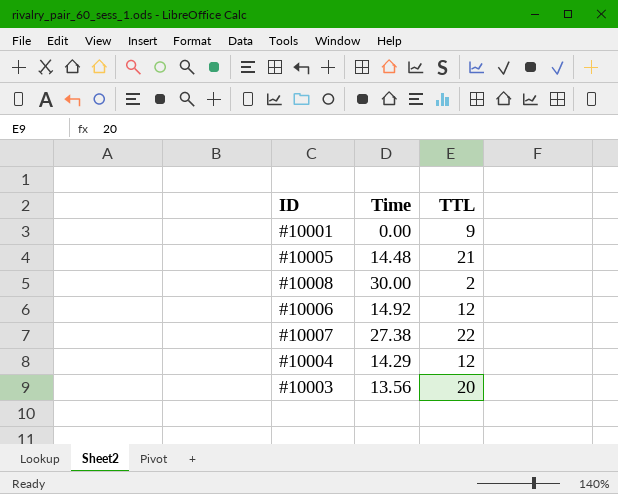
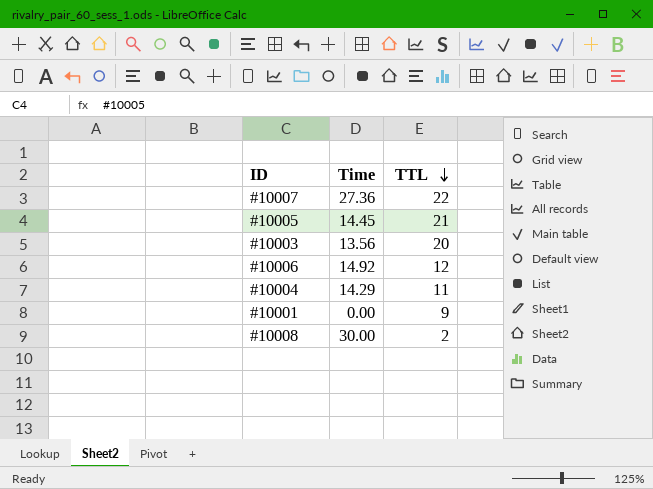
row order: none -> TTL descending
#10007 | Time: 27.38 -> 27.36
#10005 | Time: 14.48 -> 14.45
#10004 | TTL: 12 -> 11

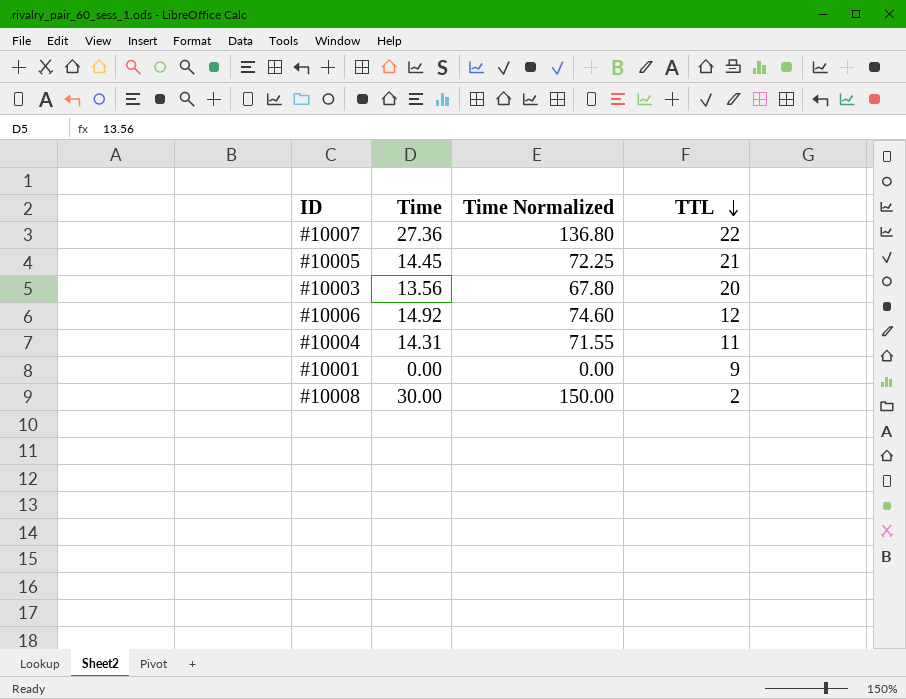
column Time Normalized | formula: none -> [Time] * 5
#10004 | Time: 14.29 -> 14.31

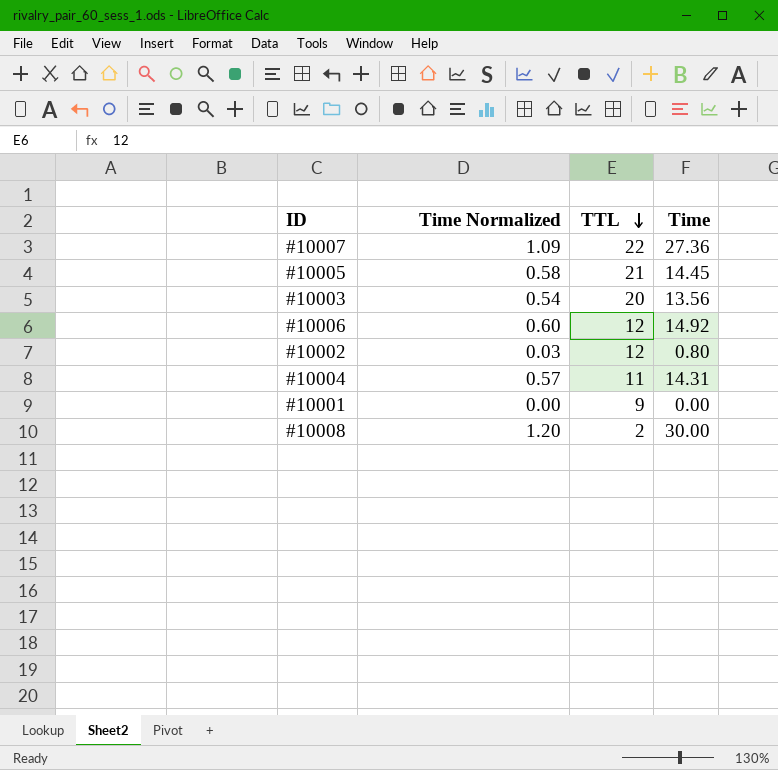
column Time Normalized | formula: [Time] * 5 -> [Time] * 0.04
column Time | position: 2 -> 4
row #10002: none -> 0.03 | 12 | 0.80

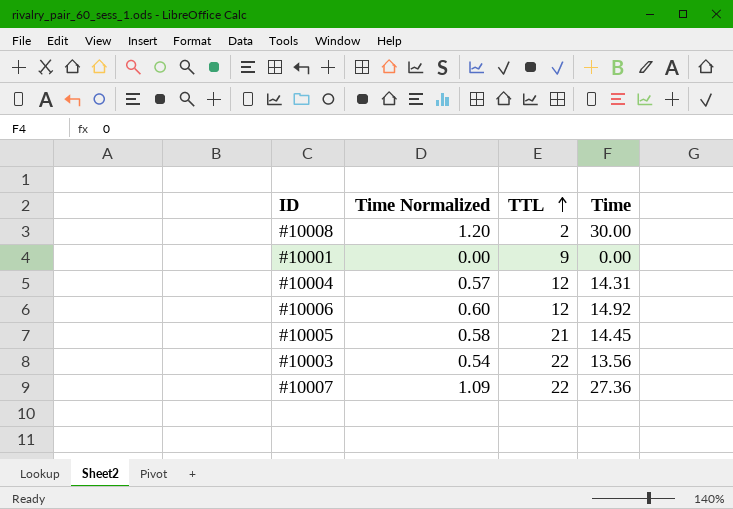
row order: TTL descending -> TTL ascending
row #10002: 0.03 | 12 | 0.80 -> none
#10004 | TTL: 11 -> 12
#10003 | TTL: 20 -> 22

